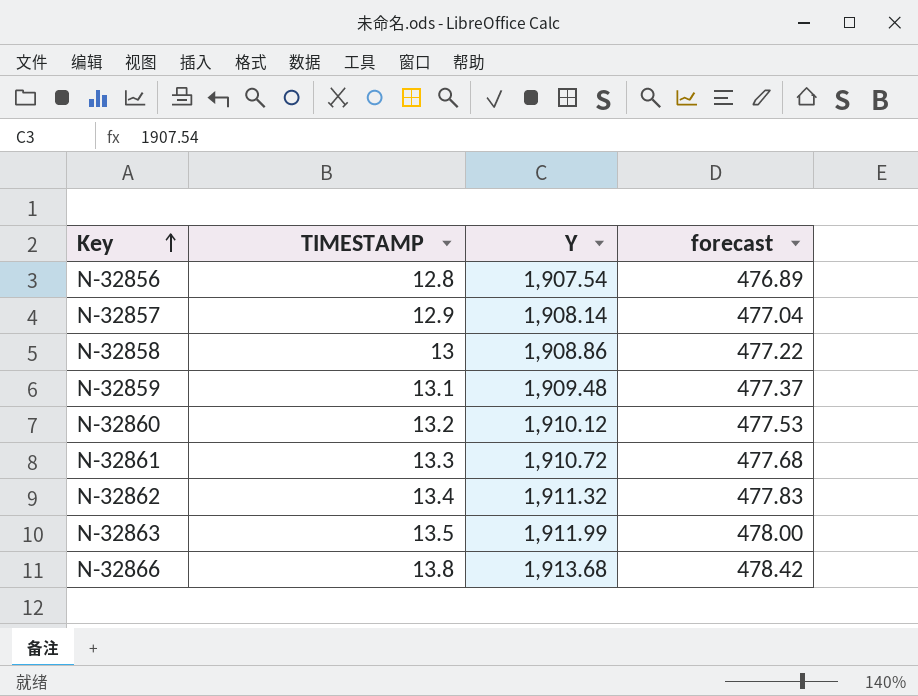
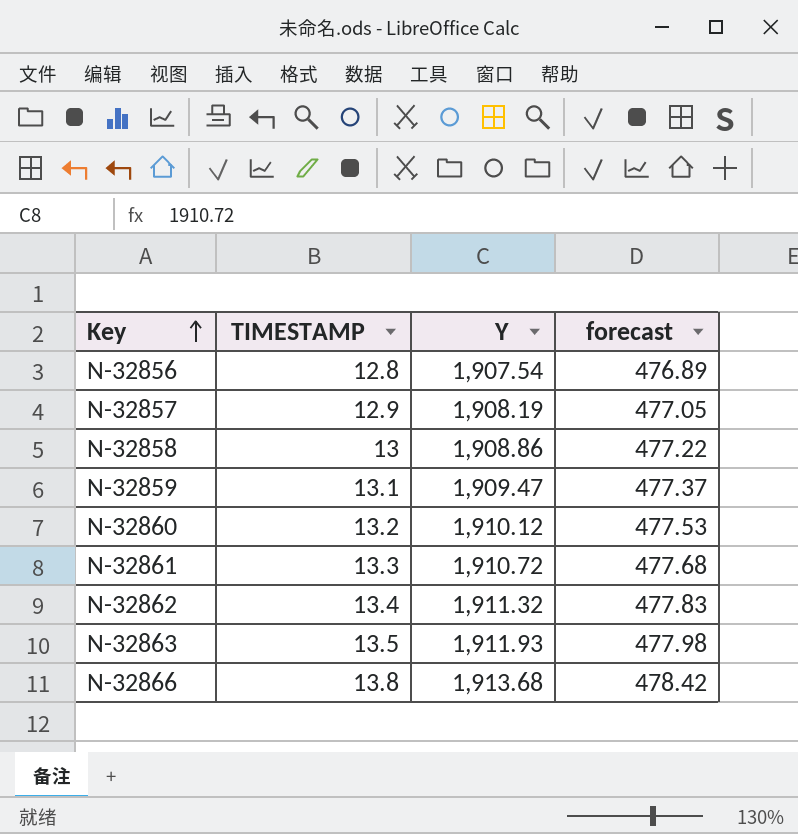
N-32857 | Y: 1,908.14 -> 1,908.19
N-32857 | forecast: 477.04 -> 477.05
N-32859 | Y: 1,909.48 -> 1,909.47
N-32863 | Y: 1,911.99 -> 1,911.93
N-32863 | forecast: 478.00 -> 477.98

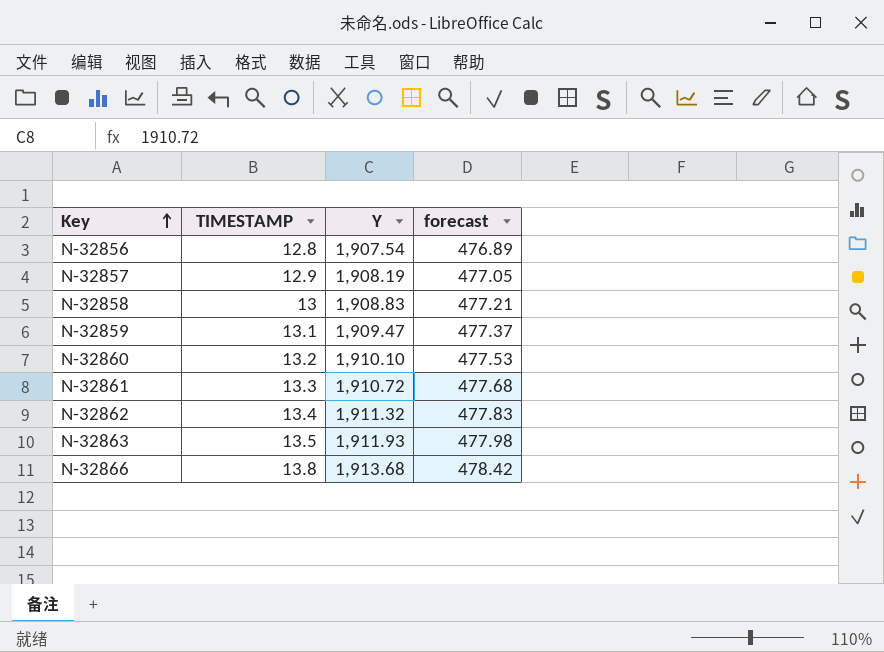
N-32858 | Y: 1,908.86 -> 1,908.83
N-32858 | forecast: 477.22 -> 477.21
N-32860 | Y: 1,910.12 -> 1,910.10

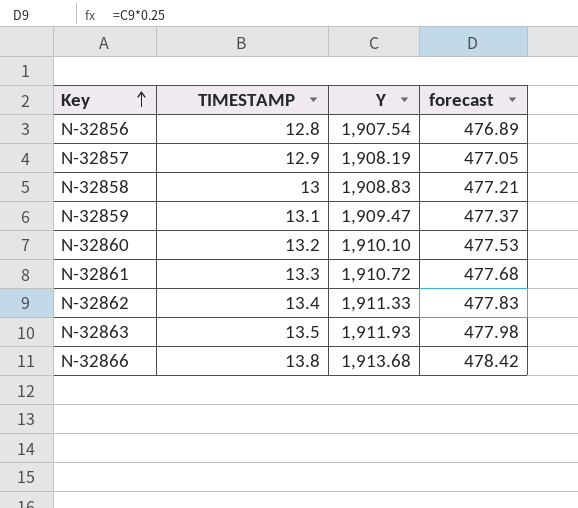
N-32862 | Y: 1,911.32 -> 1,911.33

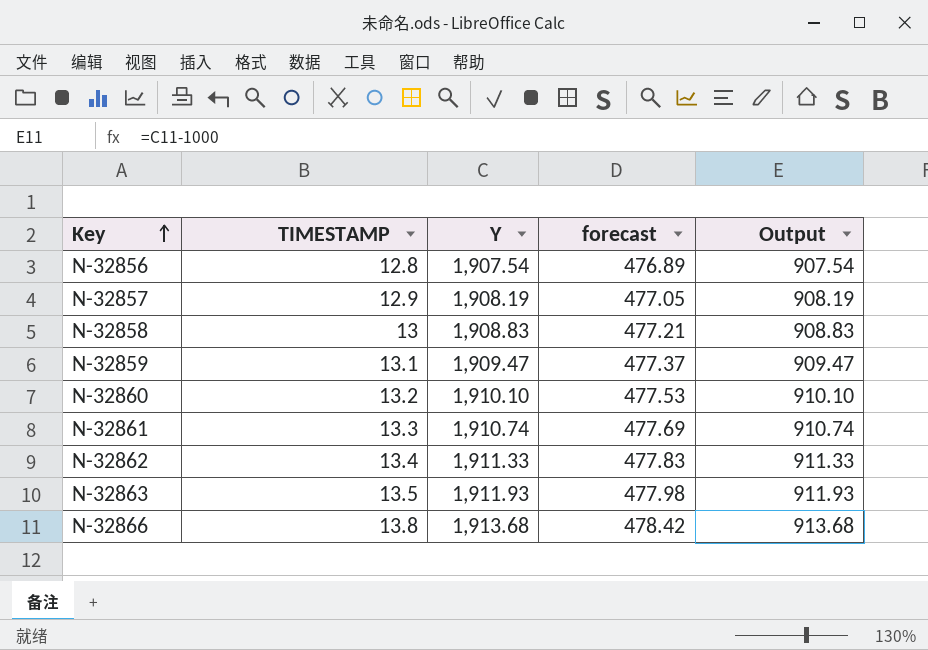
column Output | formula: none -> [Y] - 1000
N-32861 | Y: 1,910.72 -> 1,910.74
N-32861 | forecast: 477.68 -> 477.69

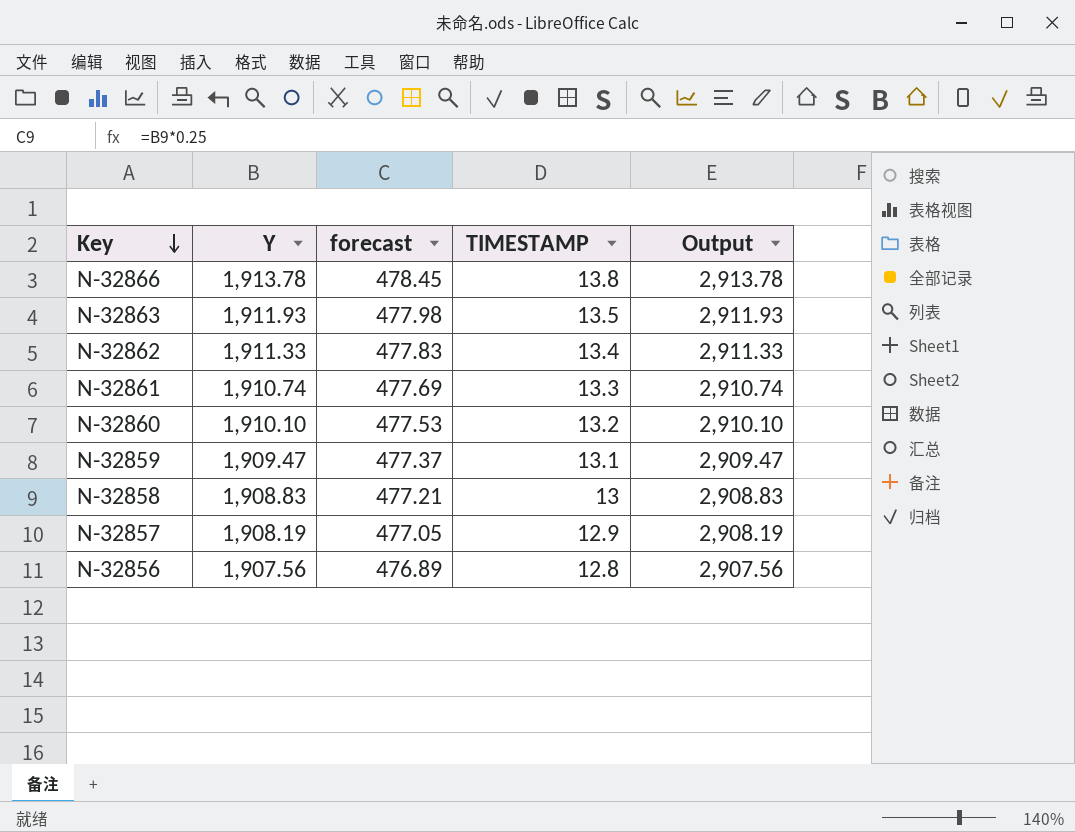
row order: Key ascending -> Key descending
column TIMESTAMP | position: 2 -> 4
column Output | formula: [Y] - 1000 -> [Y] + 1000
N-32866 | Y: 1,913.68 -> 1,913.78
N-32866 | forecast: 478.42 -> 478.45
N-32856 | Y: 1,907.54 -> 1,907.56

